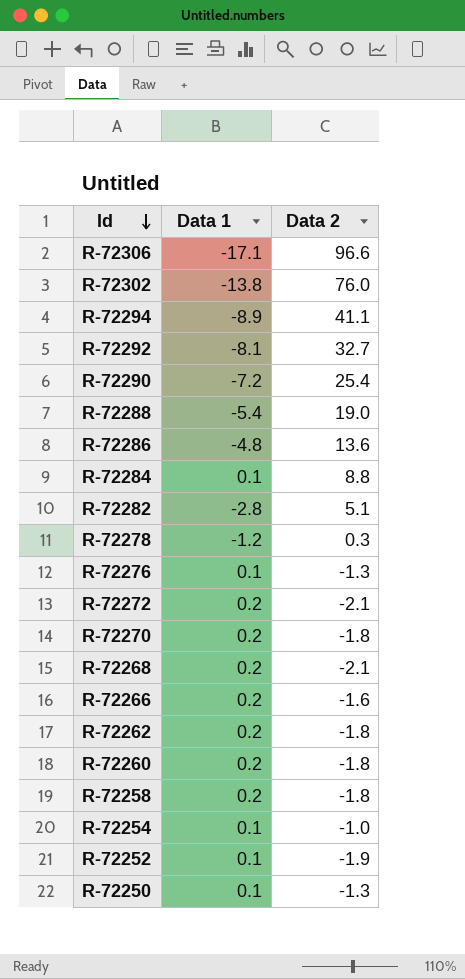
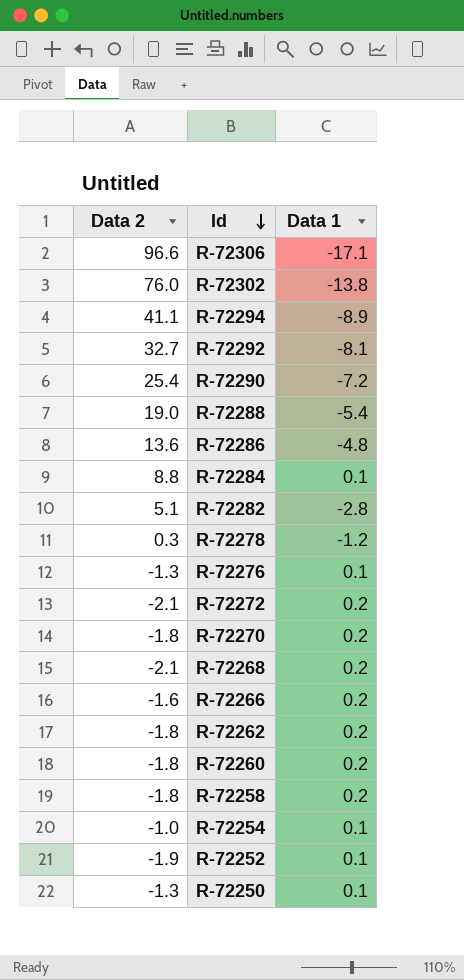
column Data 2 | position: 3 -> 1

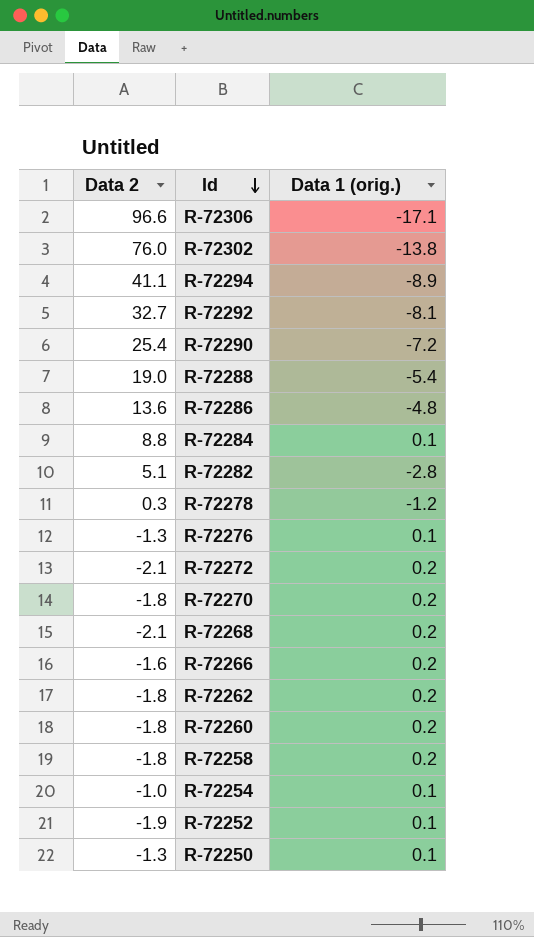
column name: Data 1 -> Data 1 (orig.)

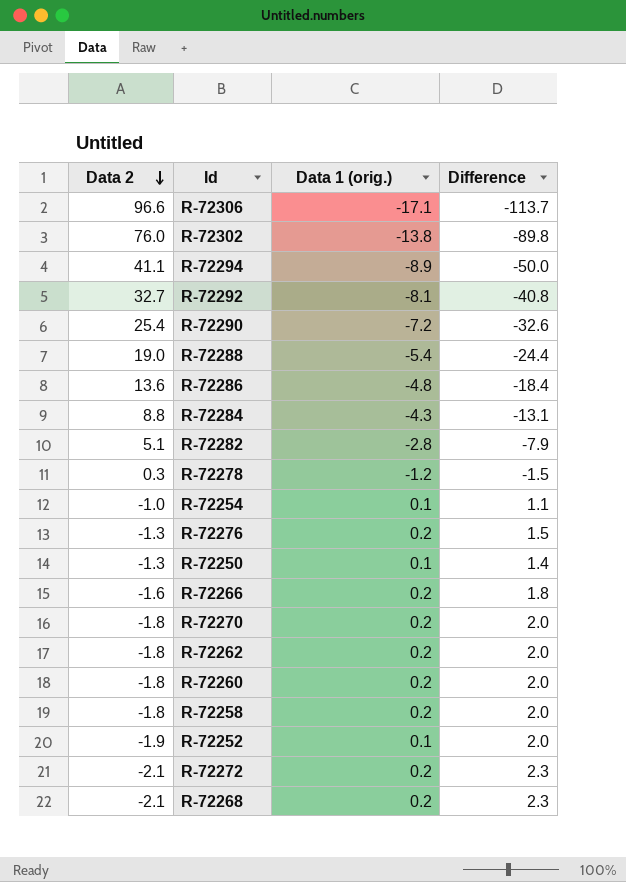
row order: Id descending -> Data 2 descending
column Difference | formula: none -> [Data 1 (orig.)] - [Data 2]
R-72284 | Data 1 (orig.): 0.1 -> -4.3
R-72276 | Data 1 (orig.): 0.1 -> 0.2

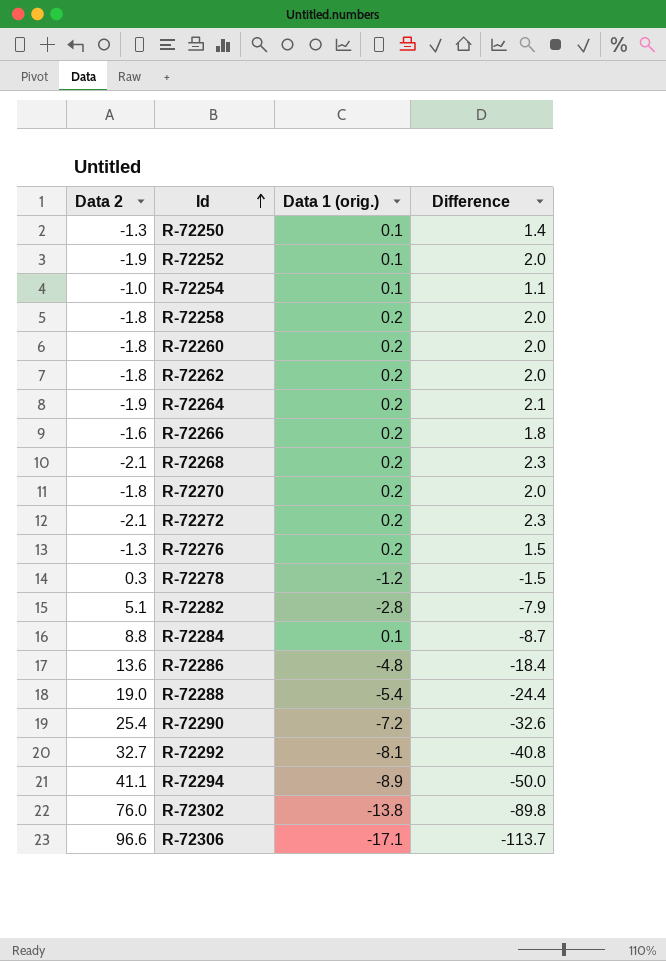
row order: Data 2 descending -> Id ascending
row R-72264: none -> -1.9 | 0.2 | 2.1
R-72284 | Data 1 (orig.): -4.3 -> 0.1
R-72284 | Difference: -13.1 -> -8.7

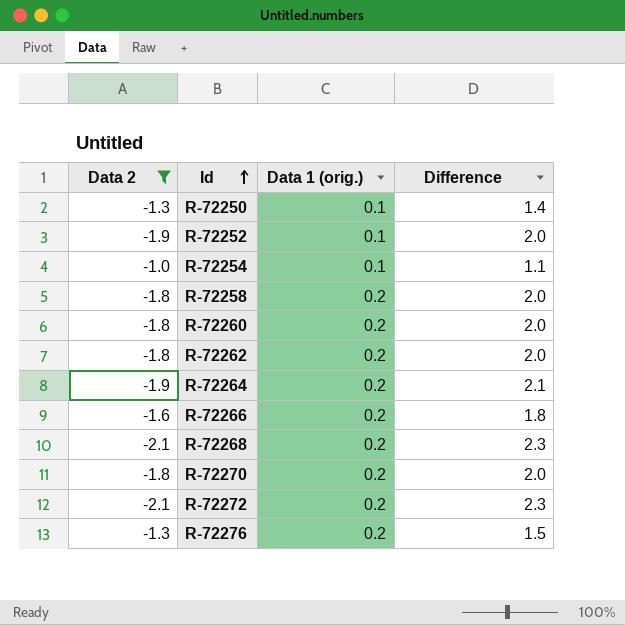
filter: none -> Data 2 <= -1.0

